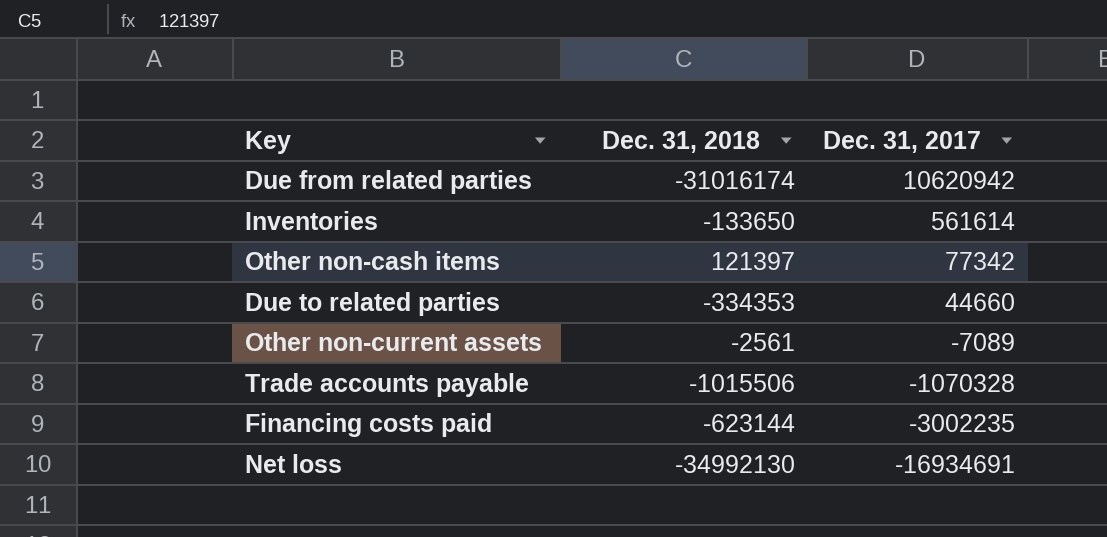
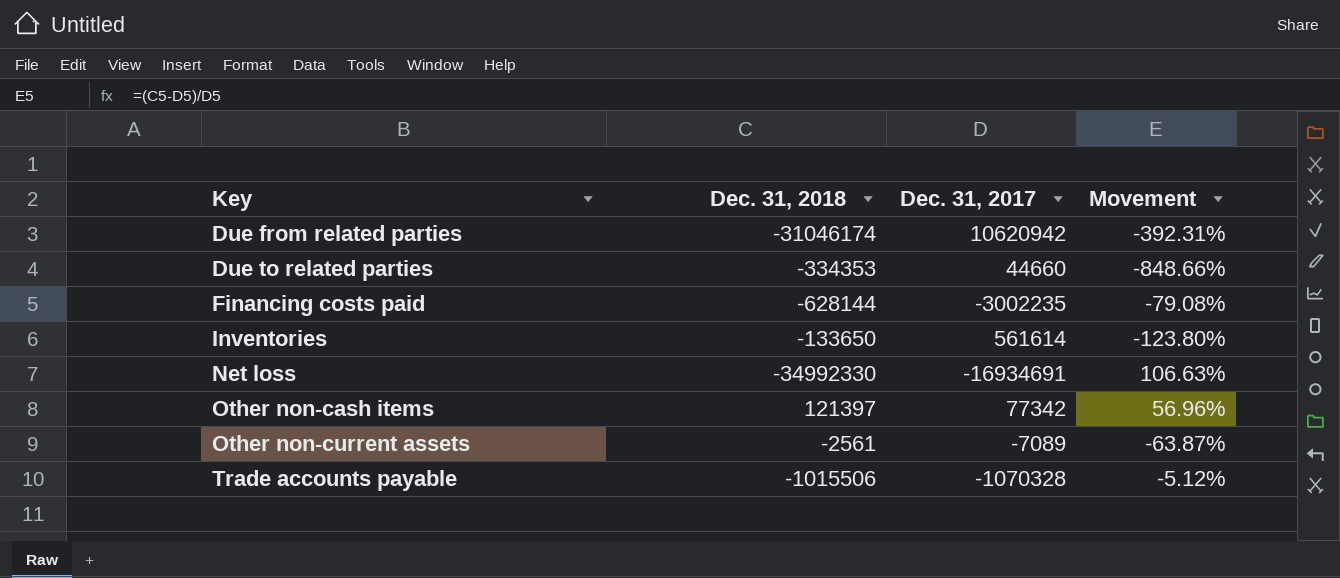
row order: Dec. 31, 2017 descending -> Key ascending
column Movement | formula: none -> ([Dec. 31, 2018] - [Dec. 31, 2017]) / [Dec. 31, 2017]
Due from related parties | Dec. 31, 2018: -31016174 -> -31046174
Financing costs paid | Dec. 31, 2018: -623144 -> -628144
Net loss | Dec. 31, 2018: -34992130 -> -34992330

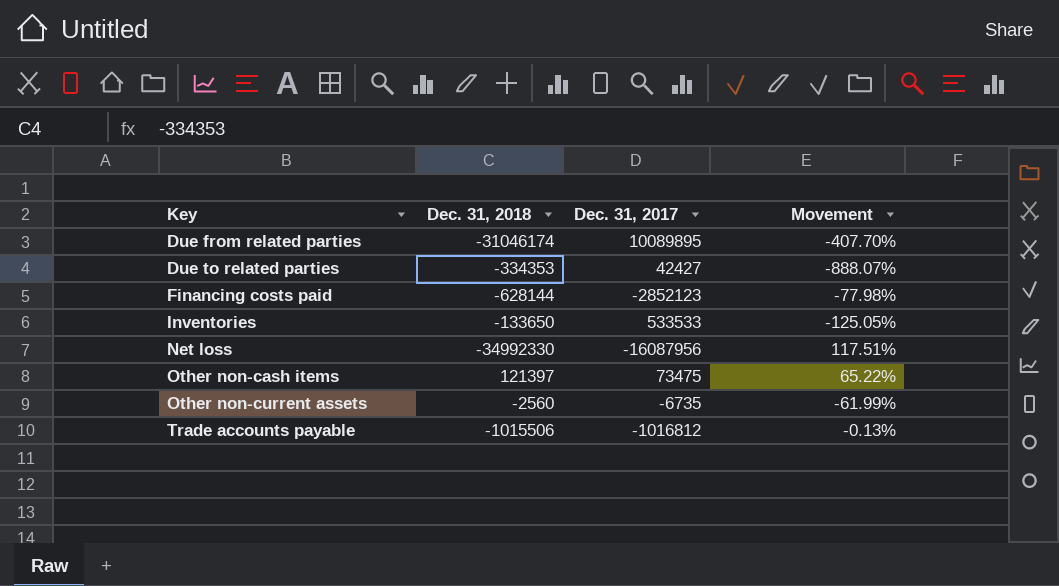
Due from related parties | Dec. 31, 2017: 10620942 -> 10089895
Due from related parties | Movement: -392.31% -> -407.70%
Due to related parties | Dec. 31, 2017: 44660 -> 42427
Due to related parties | Movement: -848.66% -> -888.07%
Financing costs paid | Dec. 31, 2017: -3002235 -> -2852123
Financing costs paid | Movement: -79.08% -> -77.98%
Inventories | Dec. 31, 2017: 561614 -> 533533
Inventories | Movement: -123.80% -> -125.05%
Net loss | Dec. 31, 2017: -16934691 -> -16087956
Net loss | Movement: 106.63% -> 117.51%
Other non-cash items | Dec. 31, 2017: 77342 -> 73475
Other non-cash items | Movement: 56.96% -> 65.22%
Other non-current assets | Dec. 31, 2018: -2561 -> -2560
Other non-current assets | Dec. 31, 2017: -7089 -> -6735
Other non-current assets | Movement: -63.87% -> -61.99%
Trade accounts payable | Dec. 31, 2017: -1070328 -> -1016812
Trade accounts payable | Movement: -5.12% -> -0.13%

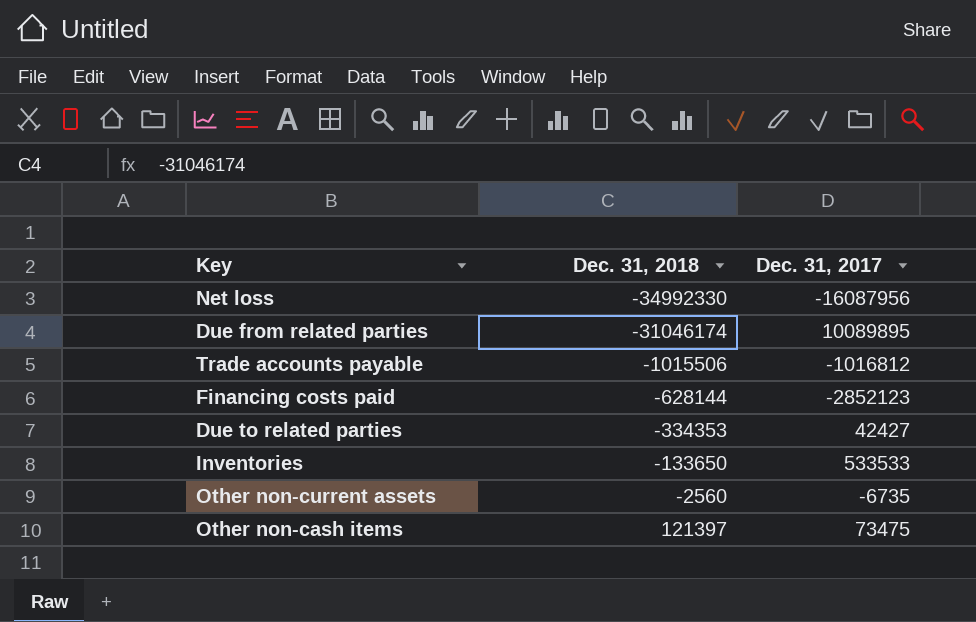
row order: Key ascending -> Dec. 31, 2018 ascending
column Movement | formula: ([Dec. 31, 2018] - [Dec. 31, 2017]) / [Dec. 31, 2017] -> none

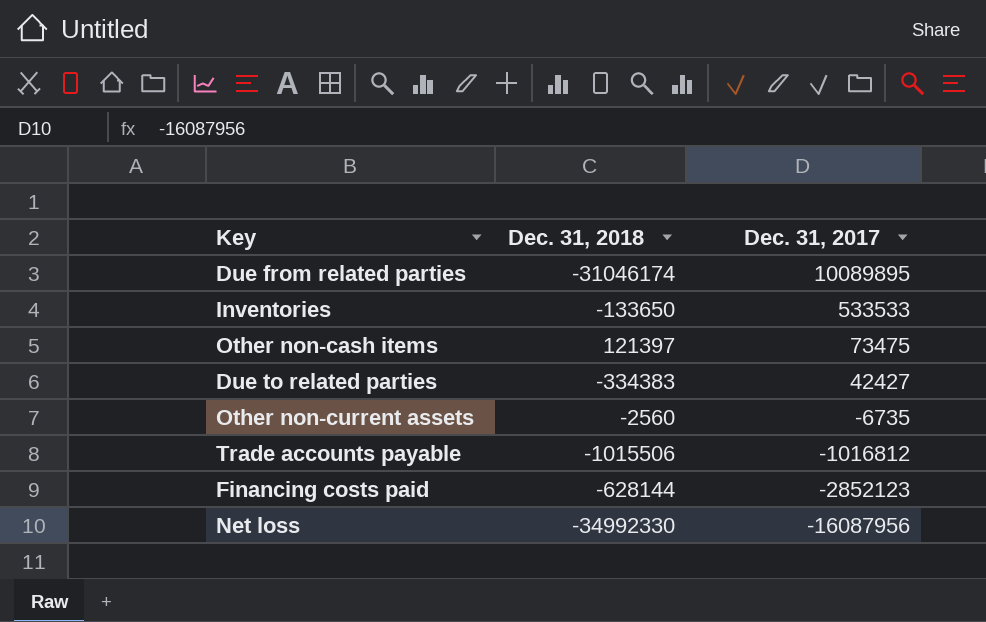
row order: Dec. 31, 2018 ascending -> Dec. 31, 2017 descending
Due to related parties | Dec. 31, 2018: -334353 -> -334383

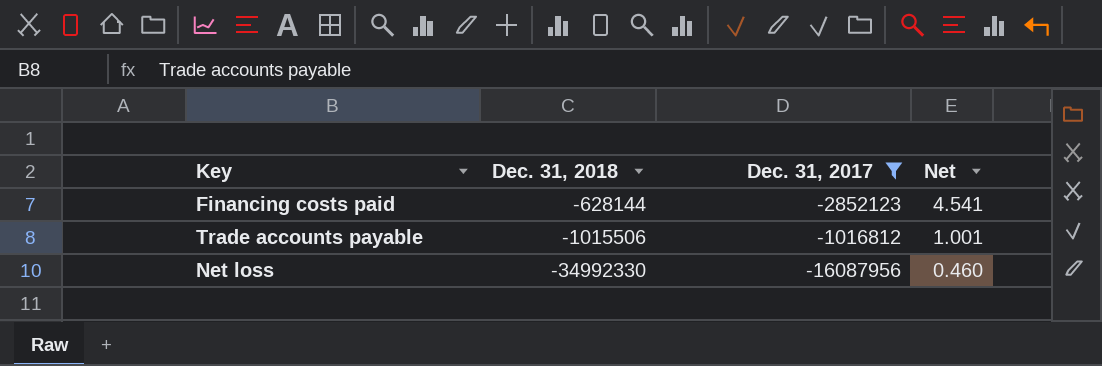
filter: none -> Dec. 31, 2017 <= -1016812
row order: Dec. 31, 2017 descending -> Dec. 31, 2018 descending
column Net | formula: none -> [Dec. 31, 2017] / [Dec. 31, 2018]

